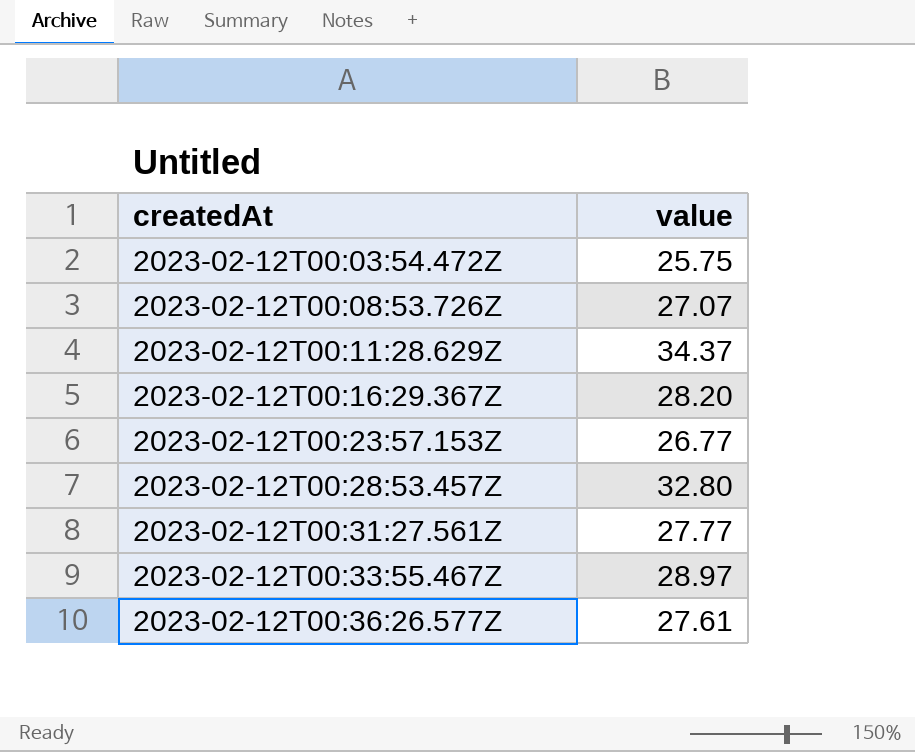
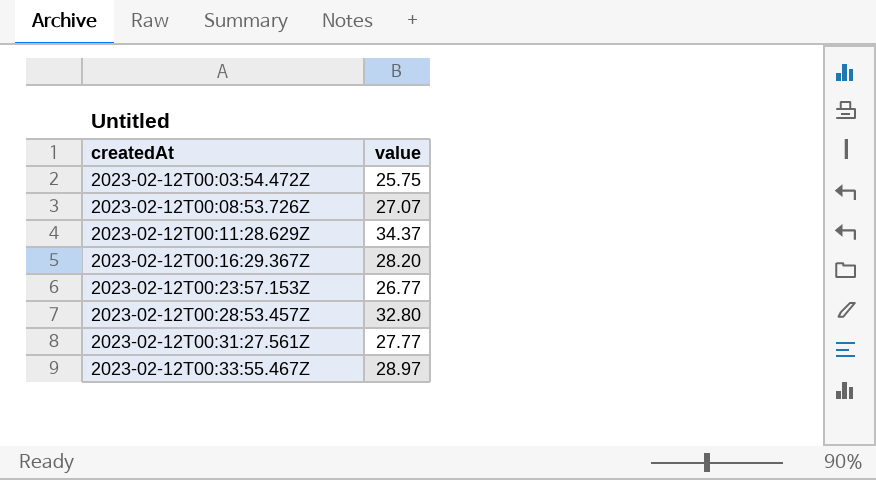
row 2023-02-12T00:36:26.577Z: 27.61 -> none

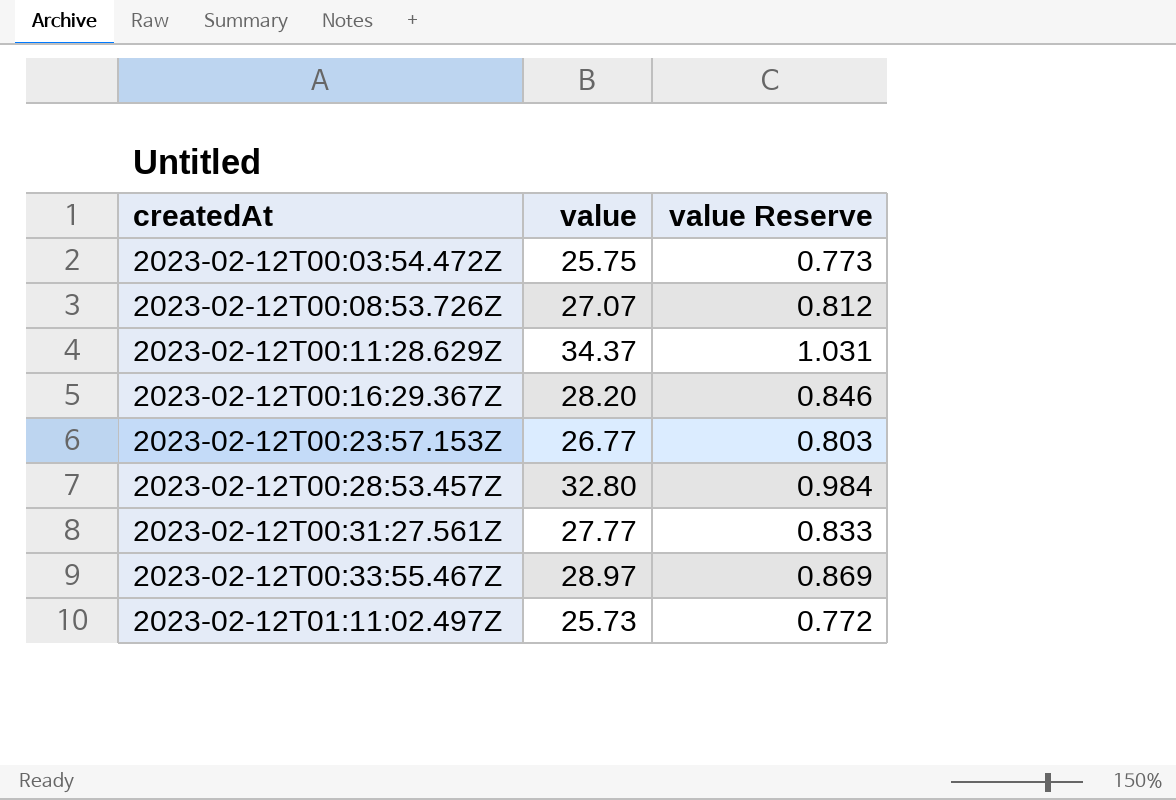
column value Reserve | formula: none -> [value] * 0.03
row 2023-02-12T01:11:02.497Z: none -> 25.73 | 0.772

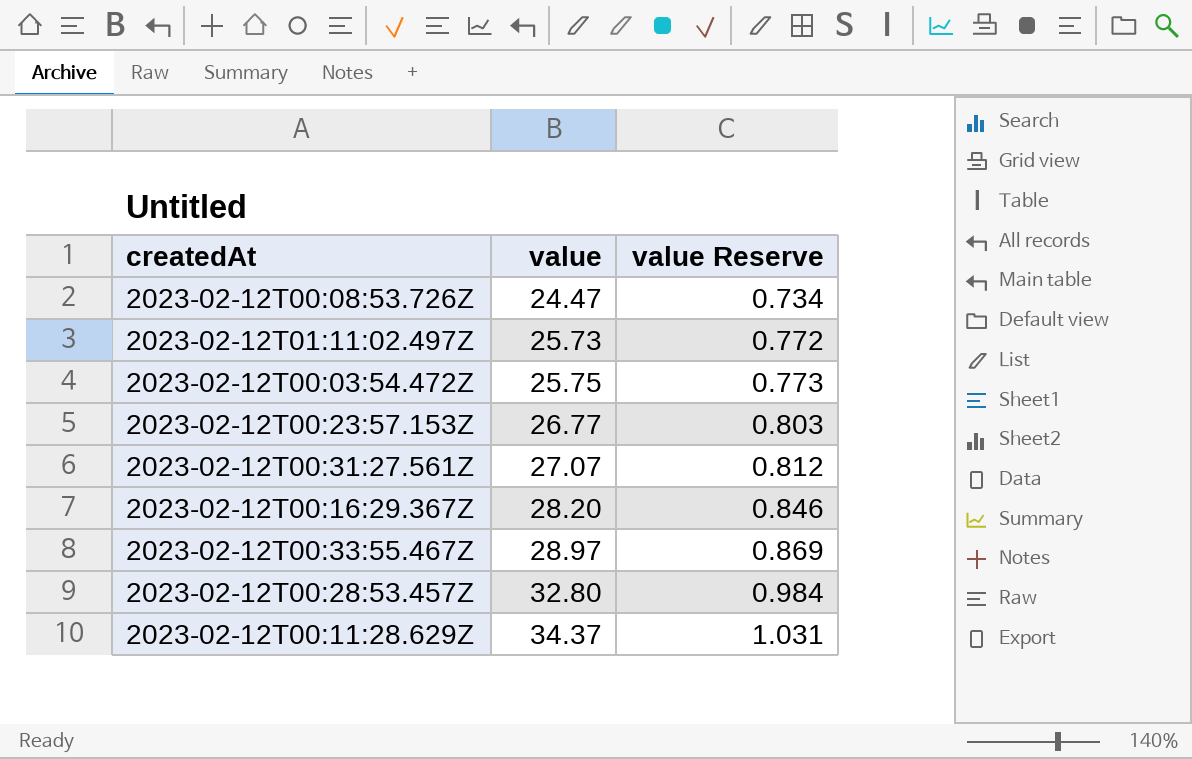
row order: createdAt ascending -> value ascending
2023-02-12T00:08:53.726Z | value: 27.07 -> 24.47
2023-02-12T00:08:53.726Z | value Reserve: 0.812 -> 0.734
2023-02-12T00:31:27.561Z | value: 27.77 -> 27.07
2023-02-12T00:31:27.561Z | value Reserve: 0.833 -> 0.812

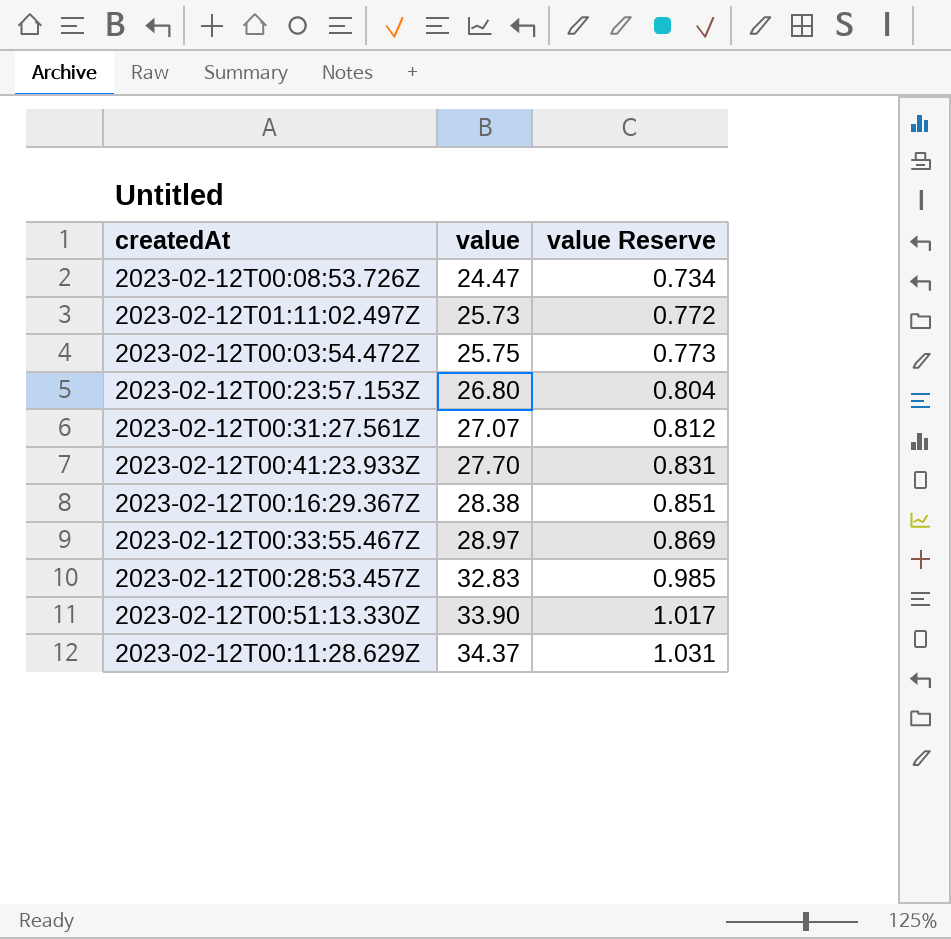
2023-02-12T00:23:57.153Z | value: 26.77 -> 26.80
2023-02-12T00:23:57.153Z | value Reserve: 0.803 -> 0.804
row 2023-02-12T00:41:23.933Z: none -> 27.70 | 0.831
2023-02-12T00:16:29.367Z | value: 28.20 -> 28.38
2023-02-12T00:16:29.367Z | value Reserve: 0.846 -> 0.851
2023-02-12T00:28:53.457Z | value: 32.80 -> 32.83
2023-02-12T00:28:53.457Z | value Reserve: 0.984 -> 0.985
row 2023-02-12T00:51:13.330Z: none -> 33.90 | 1.017

